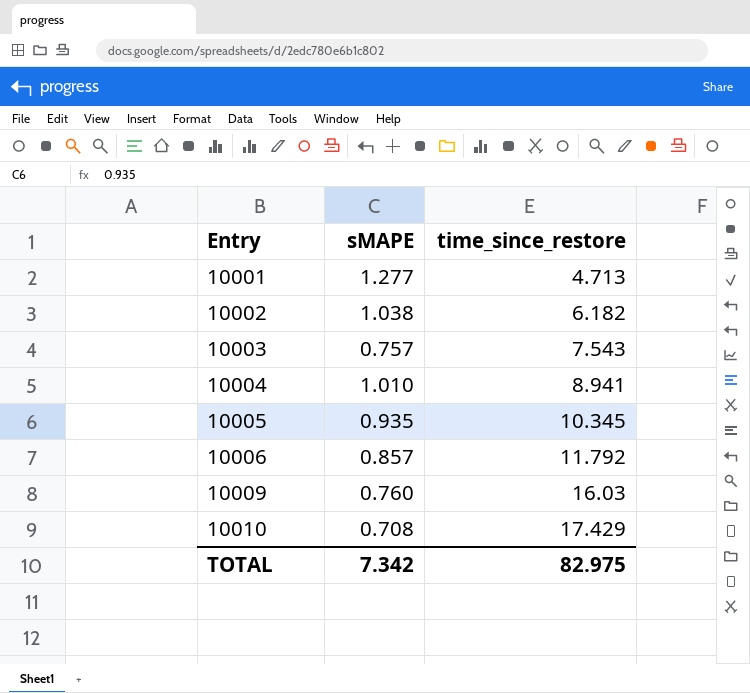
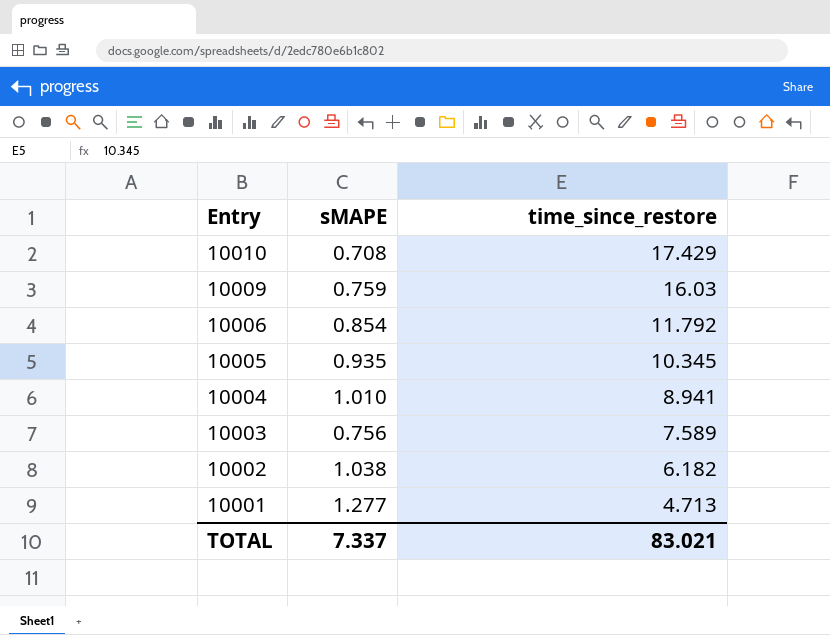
row order: Entry ascending -> Entry descending
10009 | sMAPE: 0.760 -> 0.759
10006 | sMAPE: 0.857 -> 0.854
10003 | sMAPE: 0.757 -> 0.756
10003 | time_since_restore: 7.543 -> 7.589
TOTAL | sMAPE: 7.342 -> 7.337
TOTAL | time_since_restore: 82.975 -> 83.021

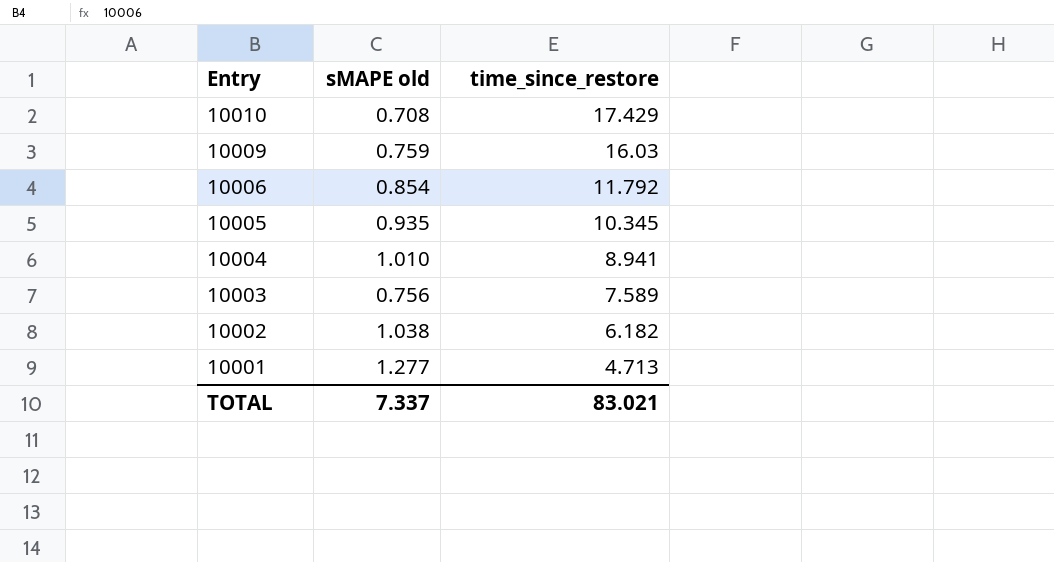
column name: sMAPE -> sMAPE old

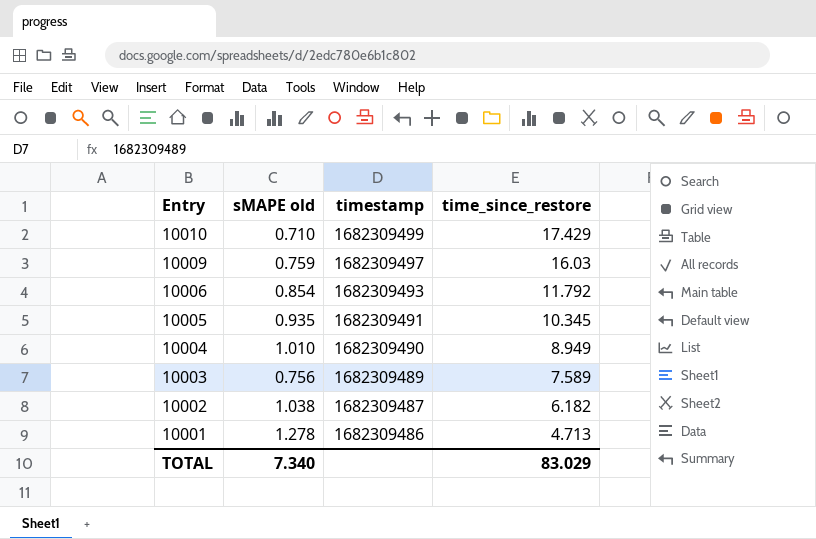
column timestamp | position: none -> 3
10010 | sMAPE old: 0.708 -> 0.710
10004 | time_since_restore: 8.941 -> 8.949
10001 | sMAPE old: 1.277 -> 1.278
TOTAL | sMAPE old: 7.337 -> 7.340
TOTAL | time_since_restore: 83.021 -> 83.029

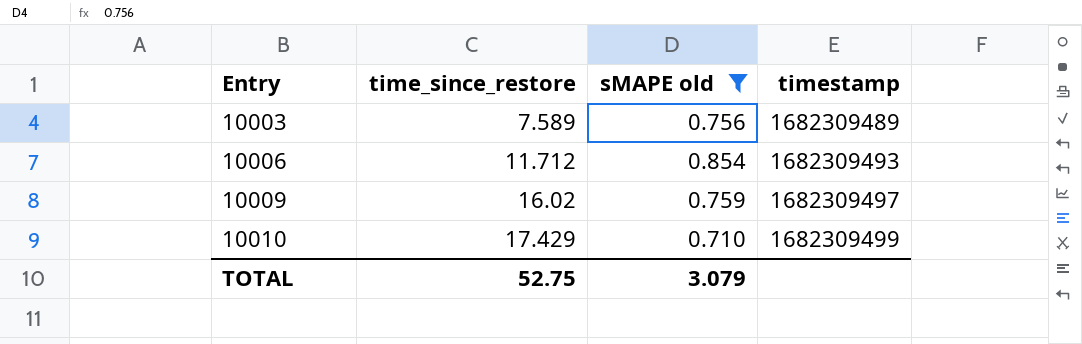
filter: none -> sMAPE old <= 0.854
row order: Entry descending -> Entry ascending
column time_since_restore | position: 4 -> 2
10006 | time_since_restore: 11.792 -> 11.712
10009 | time_since_restore: 16.03 -> 16.02
TOTAL | time_since_restore: 83.029 -> 52.75
TOTAL | sMAPE old: 7.340 -> 3.079

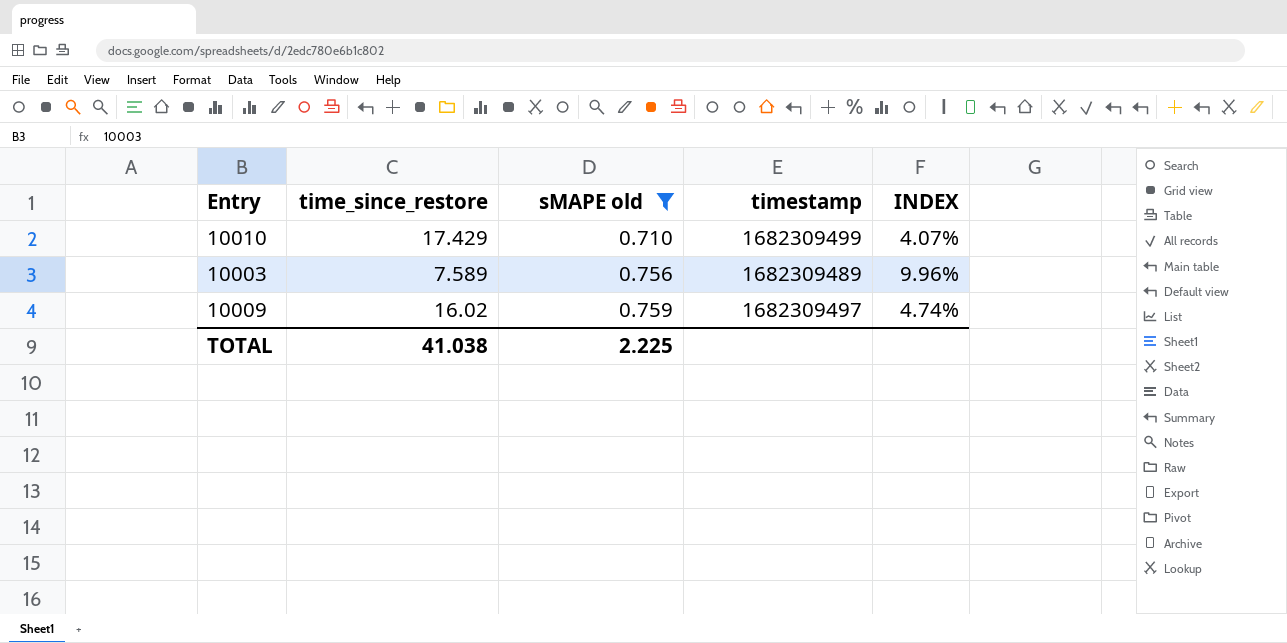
row order: Entry ascending -> sMAPE old ascending
column INDEX | formula: none -> [sMAPE old] / [time_since_restore]
row 10006: 11.712 | 0.854 | 1682309493 -> none
TOTAL | time_since_restore: 52.75 -> 41.038
TOTAL | sMAPE old: 3.079 -> 2.225

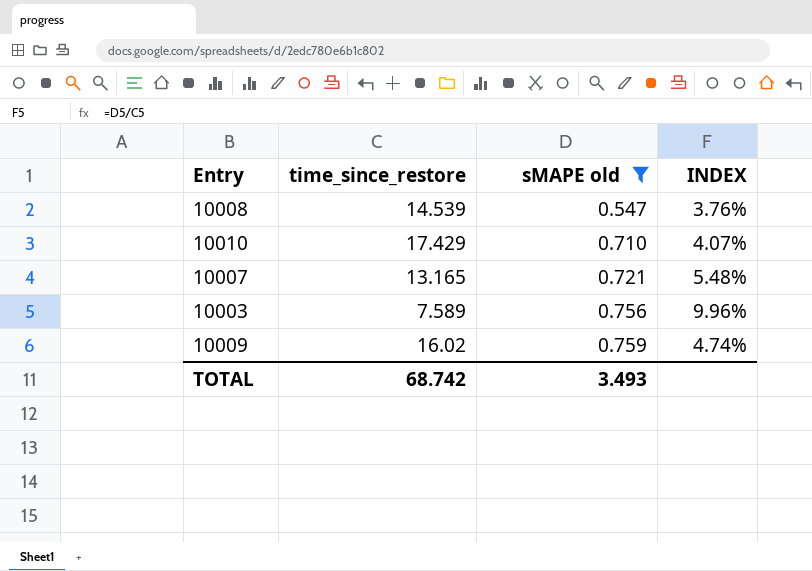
column timestamp | position: 4 -> none
row 10008: none -> 14.539 | 0.547 | 3.76%
row 10007: none -> 13.165 | 0.721 | 5.48%
TOTAL | time_since_restore: 41.038 -> 68.742
TOTAL | sMAPE old: 2.225 -> 3.493

